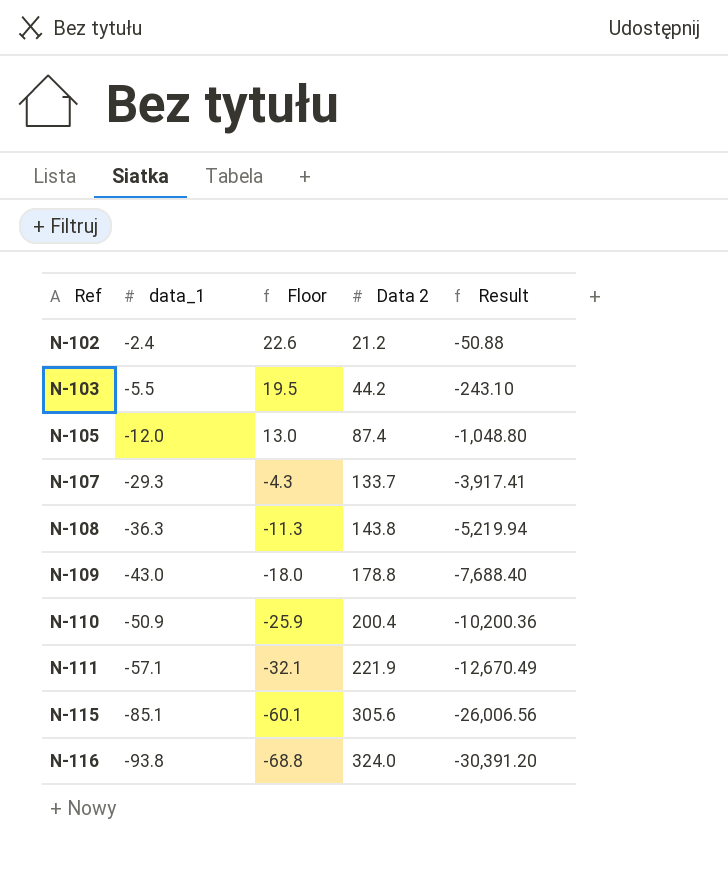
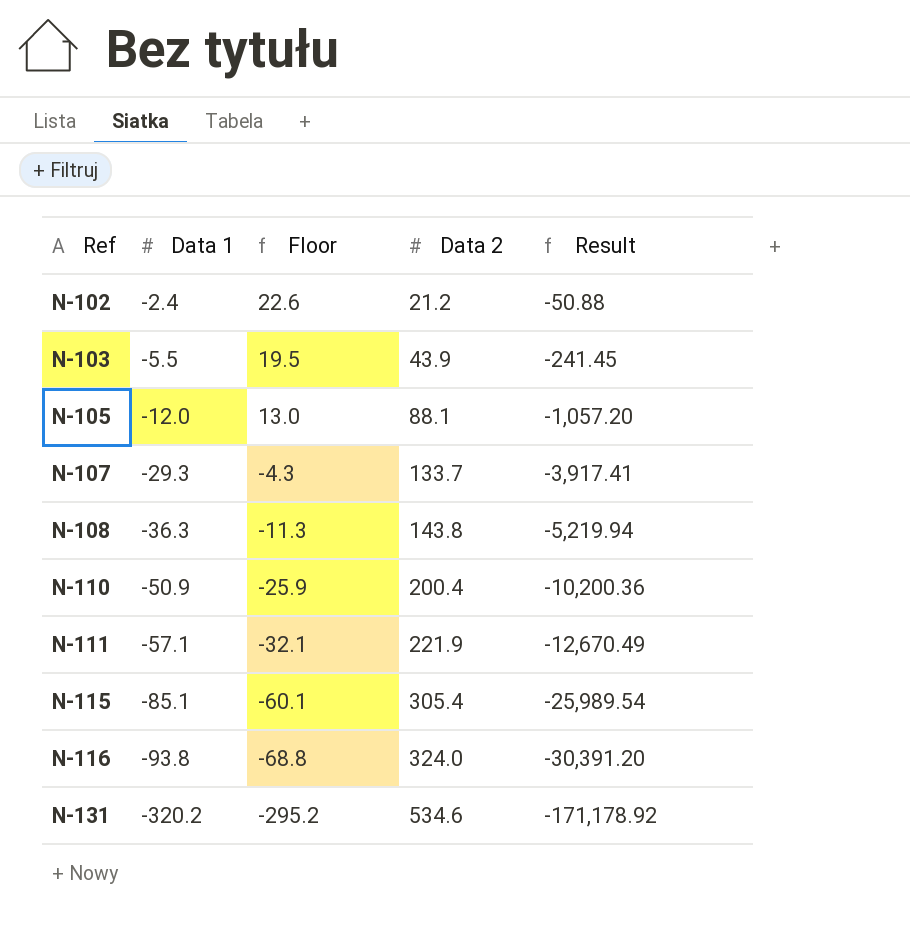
column name: data_1 -> Data 1
row N-109: -43.0 | -18.0 | 178.8 | -7,688.40 -> none
N-103 | Data 2: 44.2 -> 43.9
N-103 | Result: -243.10 -> -241.45
N-105 | Data 2: 87.4 -> 88.1
N-105 | Result: -1,048.80 -> -1,057.20
N-115 | Data 2: 305.6 -> 305.4
N-115 | Result: -26,006.56 -> -25,989.54
row N-131: none -> -320.2 | -295.2 | 534.6 | -171,178.92

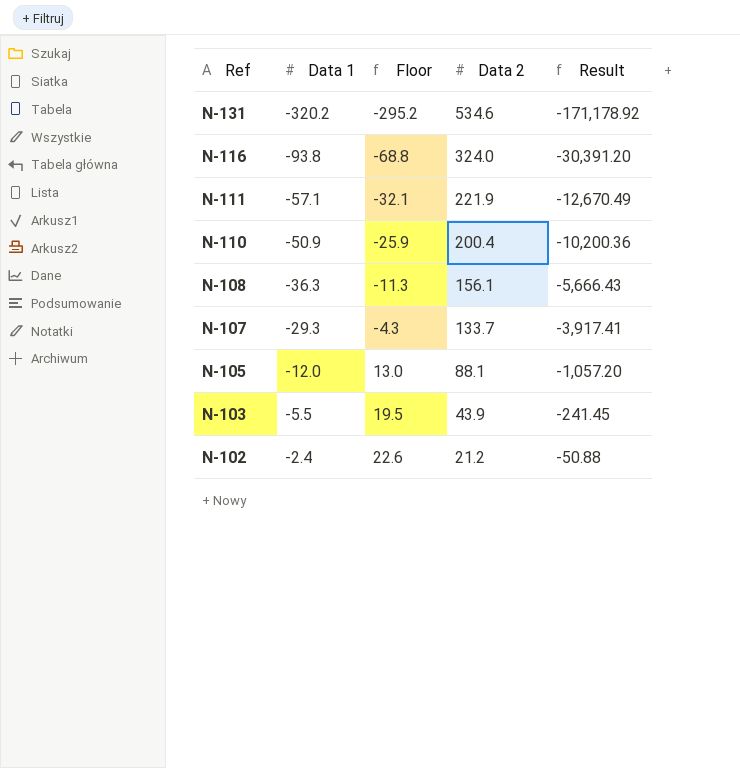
row order: Ref ascending -> Ref descending
row N-115: -85.1 | -60.1 | 305.4 | -25,989.54 -> none
N-108 | Data 2: 143.8 -> 156.1
N-108 | Result: -5,219.94 -> -5,666.43

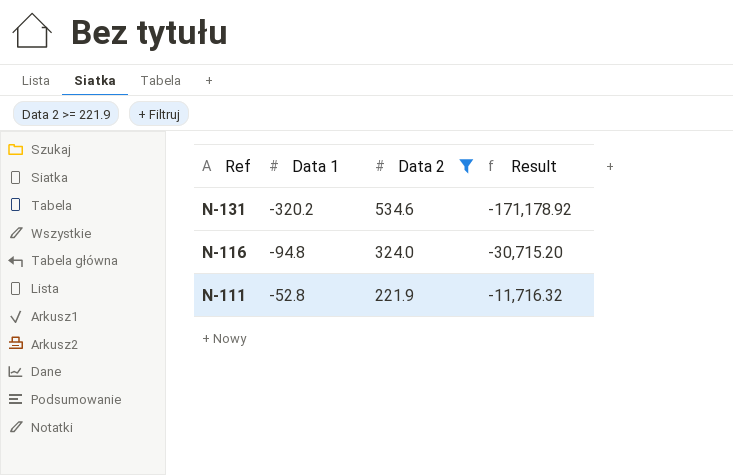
filter: none -> Data 2 >= 221.9
column Floor | formula: [Data 1] + 25 -> none
N-116 | Data 1: -93.8 -> -94.8
N-116 | Result: -30,391.20 -> -30,715.20
N-111 | Data 1: -57.1 -> -52.8
N-111 | Result: -12,670.49 -> -11,716.32

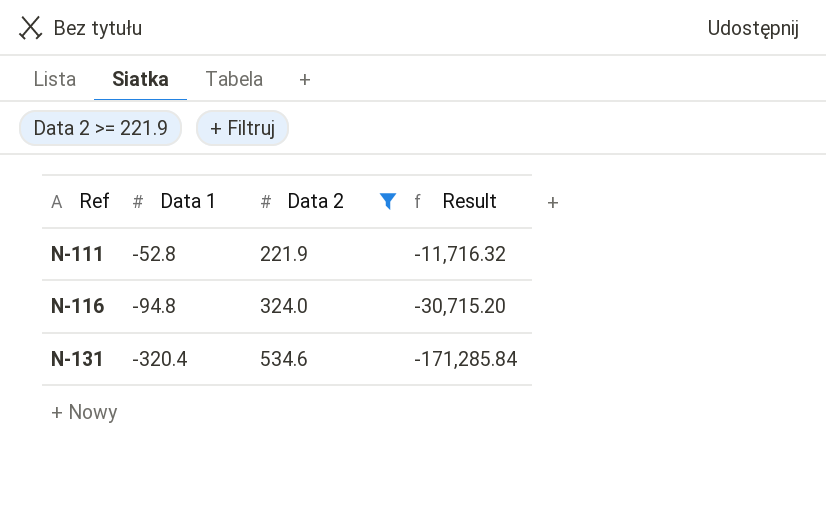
row order: Ref descending -> Ref ascending
N-131 | Data 1: -320.2 -> -320.4
N-131 | Result: -171,178.92 -> -171,285.84

